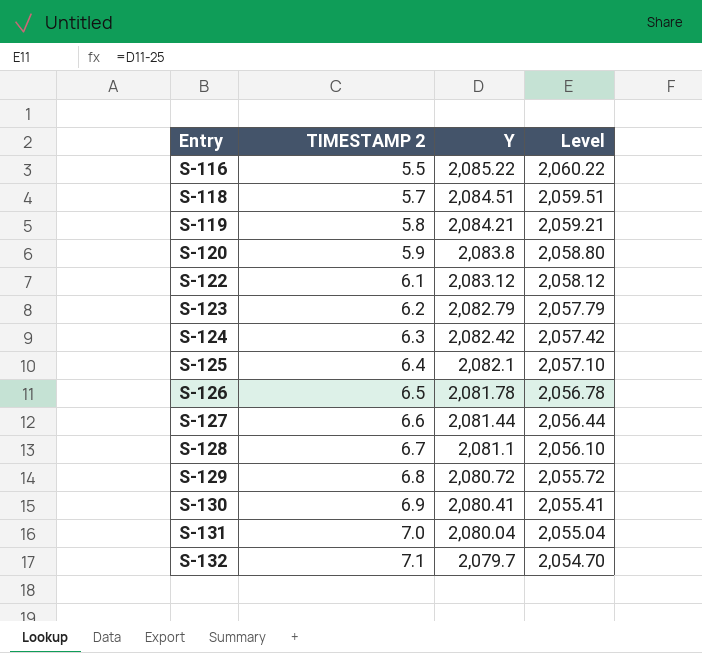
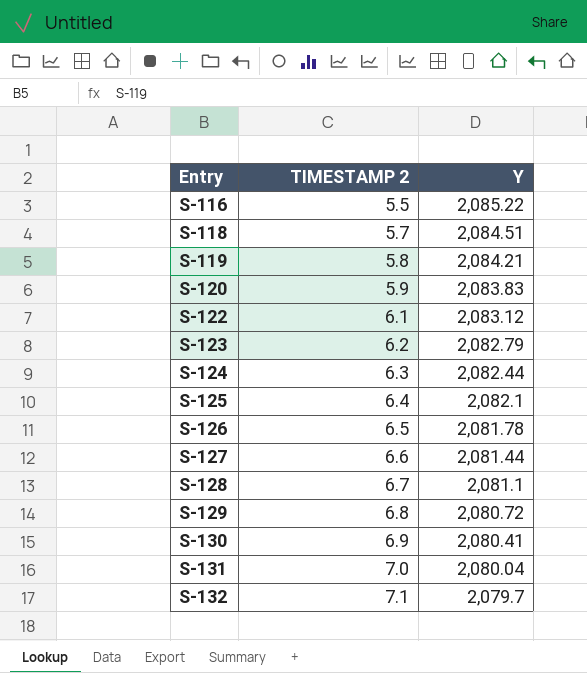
column Level | formula: [Y] - 25 -> none
S-120 | Y: 2,083.8 -> 2,083.83
S-124 | Y: 2,082.42 -> 2,082.44

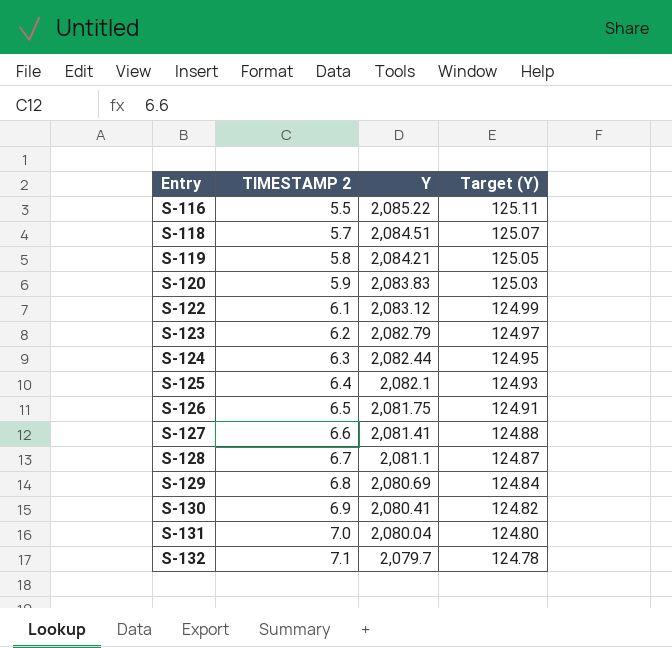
column Target (Y) | formula: none -> [Y] * 0.06
S-126 | Y: 2,081.78 -> 2,081.75
S-127 | Y: 2,081.44 -> 2,081.41
S-129 | Y: 2,080.72 -> 2,080.69

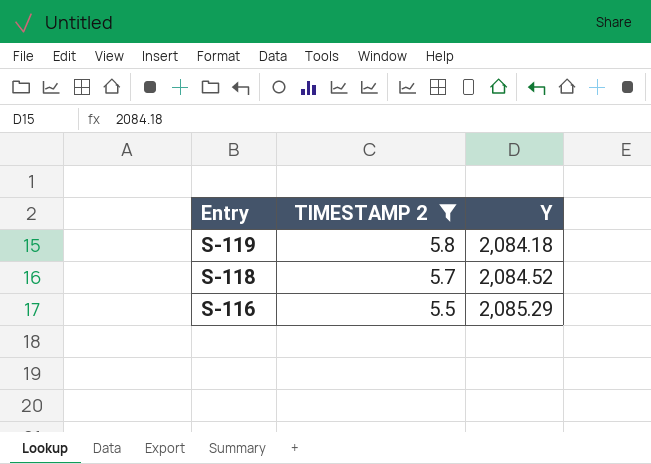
filter: none -> TIMESTAMP 2 <= 5.8
row order: Entry ascending -> Entry descending
column Target (Y) | formula: [Y] * 0.06 -> none
S-119 | Y: 2,084.21 -> 2,084.18
S-118 | Y: 2,084.51 -> 2,084.52
S-116 | Y: 2,085.22 -> 2,085.29

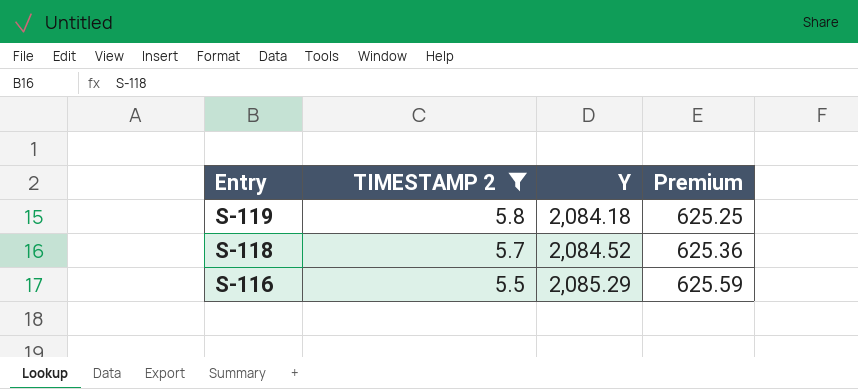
column Premium | formula: none -> [Y] * 0.3

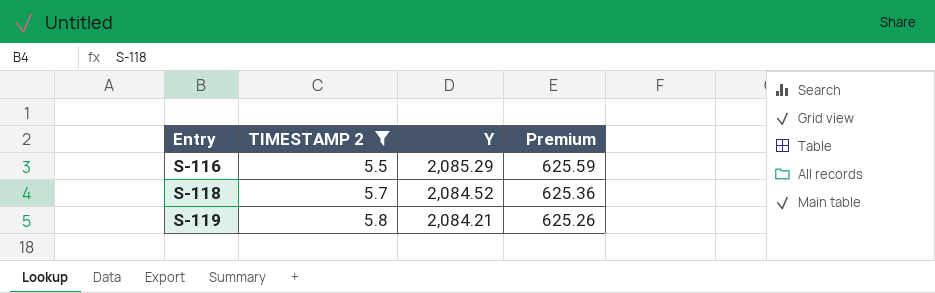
row order: Entry descending -> Entry ascending
S-119 | Y: 2,084.18 -> 2,084.21
S-119 | Premium: 625.25 -> 625.26

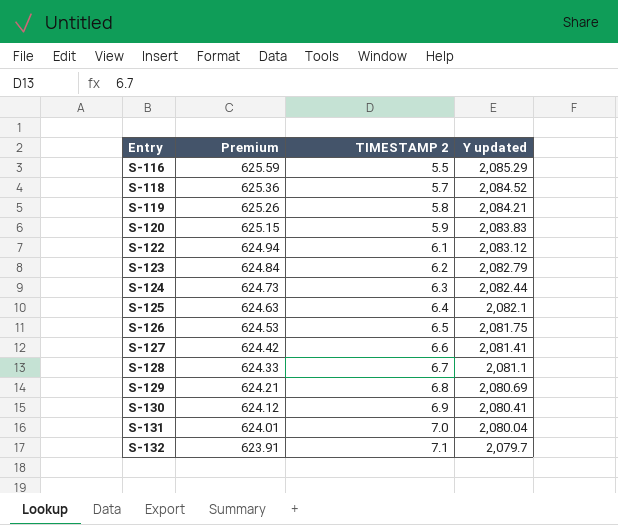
filter: TIMESTAMP 2 <= 5.8 -> none
column Premium | position: 4 -> 2
column name: Y -> Y updated

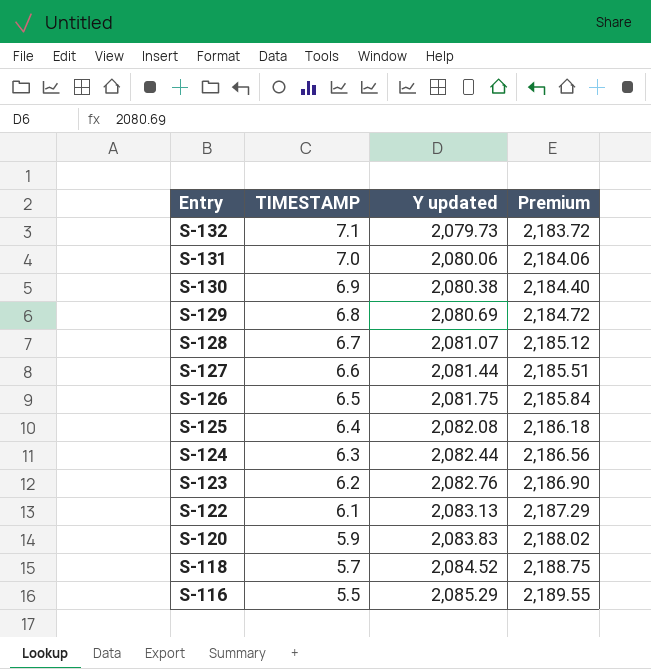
row order: Entry ascending -> Entry descending
column name: TIMESTAMP 2 -> TIMESTAMP
column Premium | formula: [Y updated] * 0.3 -> [Y updated] * 1.05
column Premium | position: 2 -> 4
row S-119: 625.26 | 5.8 | 2,084.21 -> none
S-132 | Y updated: 2,079.7 -> 2,079.73
S-131 | Y updated: 2,080.04 -> 2,080.06
S-130 | Y updated: 2,080.41 -> 2,080.38
S-128 | Y updated: 2,081.1 -> 2,081.07
S-127 | Y updated: 2,081.41 -> 2,081.44
S-125 | Y updated: 2,082.1 -> 2,082.08
S-123 | Y updated: 2,082.79 -> 2,082.76
S-122 | Y updated: 2,083.12 -> 2,083.13

